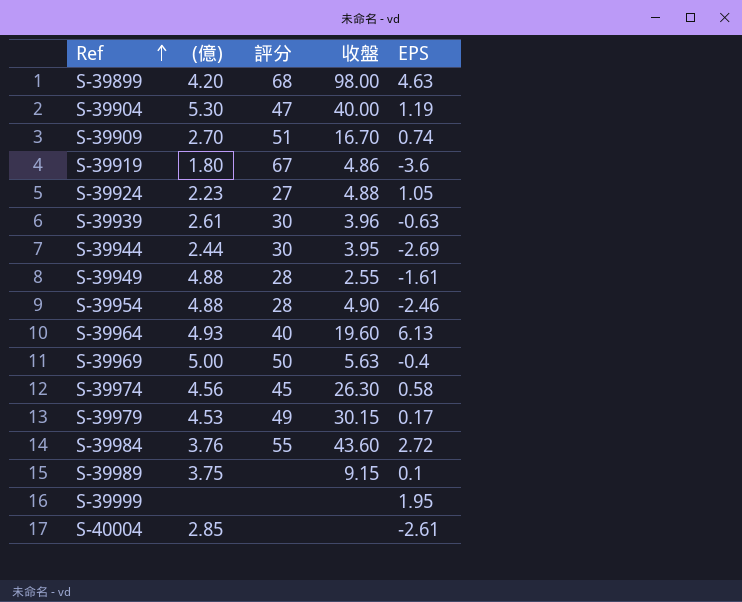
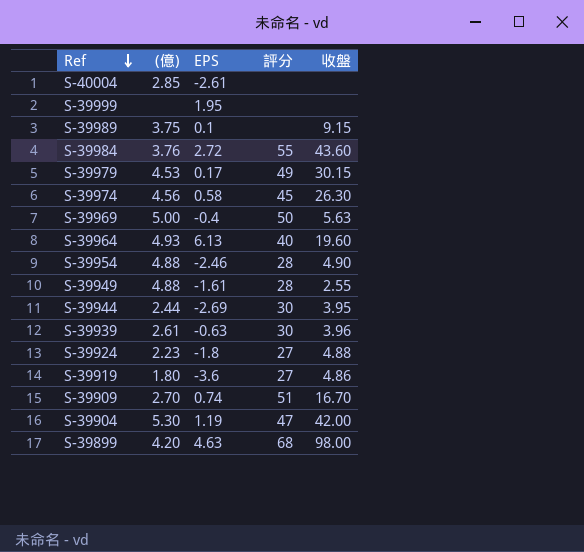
row order: Ref ascending -> Ref descending
column EPS | position: 5 -> 3
S-39924 | EPS: 1.05 -> -1.8
S-39919 | 評分: 67 -> 27
S-39904 | 收盤: 40.00 -> 42.00

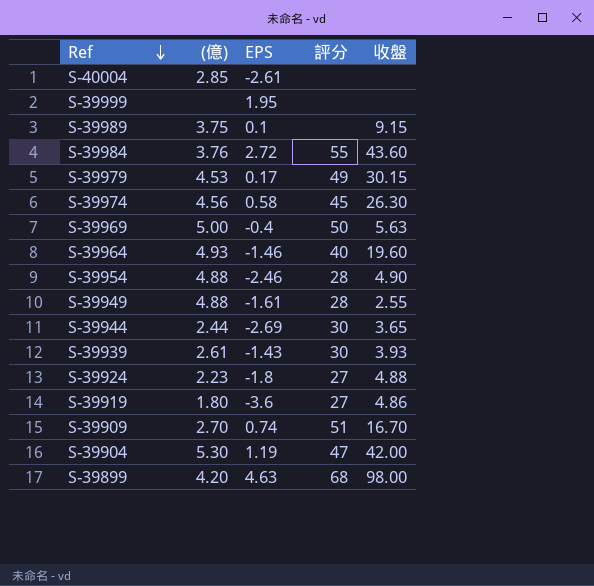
S-39964 | EPS: 6.13 -> -1.46
S-39944 | 收盤: 3.95 -> 3.65
S-39939 | EPS: -0.63 -> -1.43
S-39939 | 收盤: 3.96 -> 3.93

